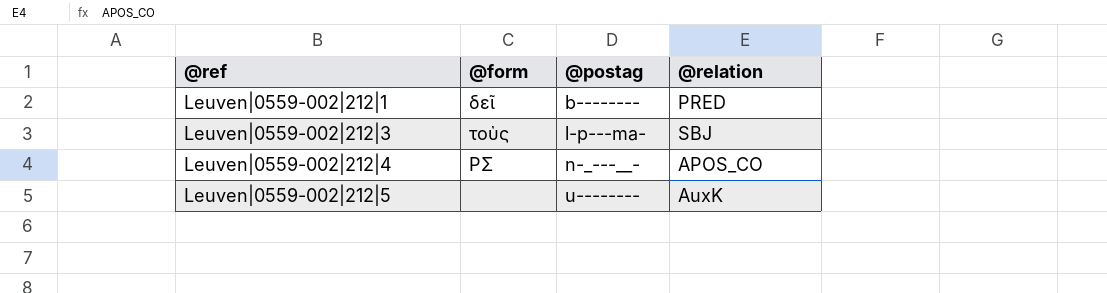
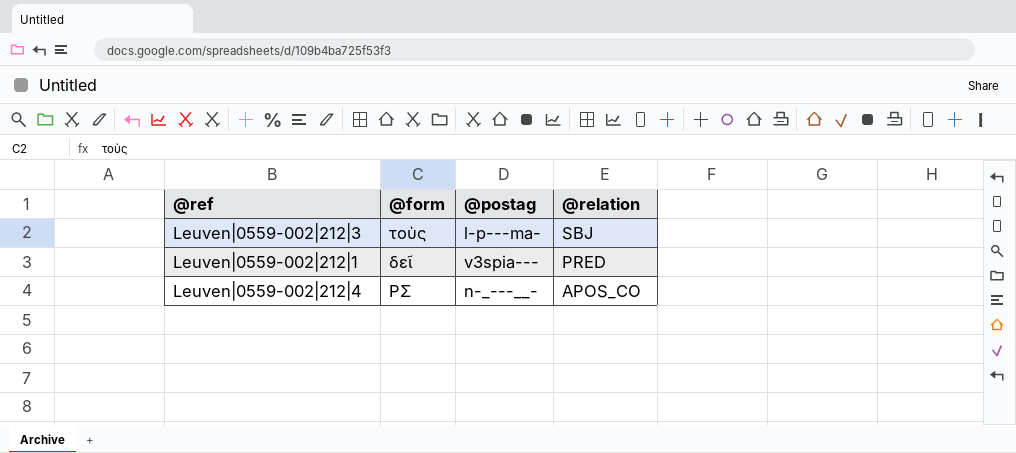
row order: @ref ascending -> @relation descending
row Leuven|0559-002|212|5: none | u-------- | AuxK -> none
Leuven|0559-002|212|1 | @postag: b-------- -> v3spia---

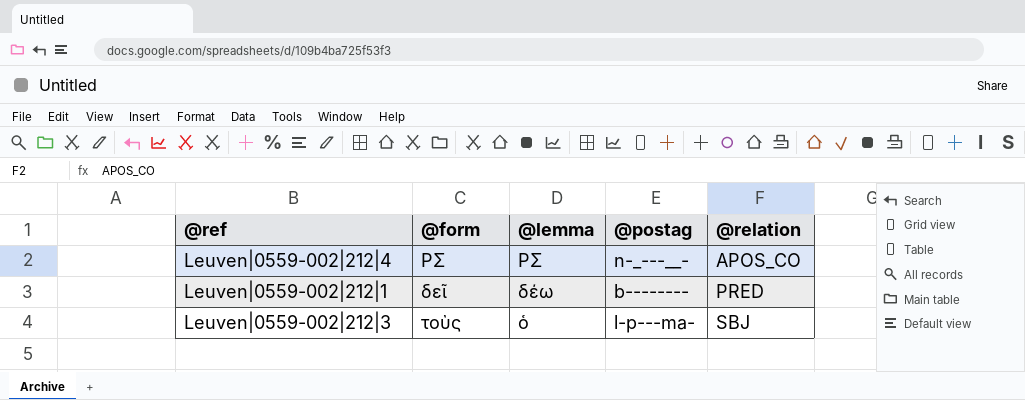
row order: @relation descending -> @relation ascending
column @lemma | position: none -> 3
Leuven|0559-002|212|1 | @postag: v3spia--- -> b--------

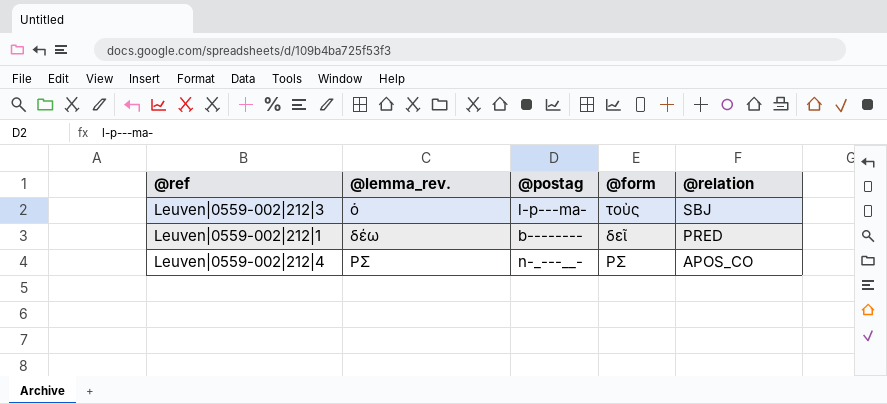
row order: @relation ascending -> @relation descending
column name: @lemma -> @lemma_rev.
column @form | position: 2 -> 4

